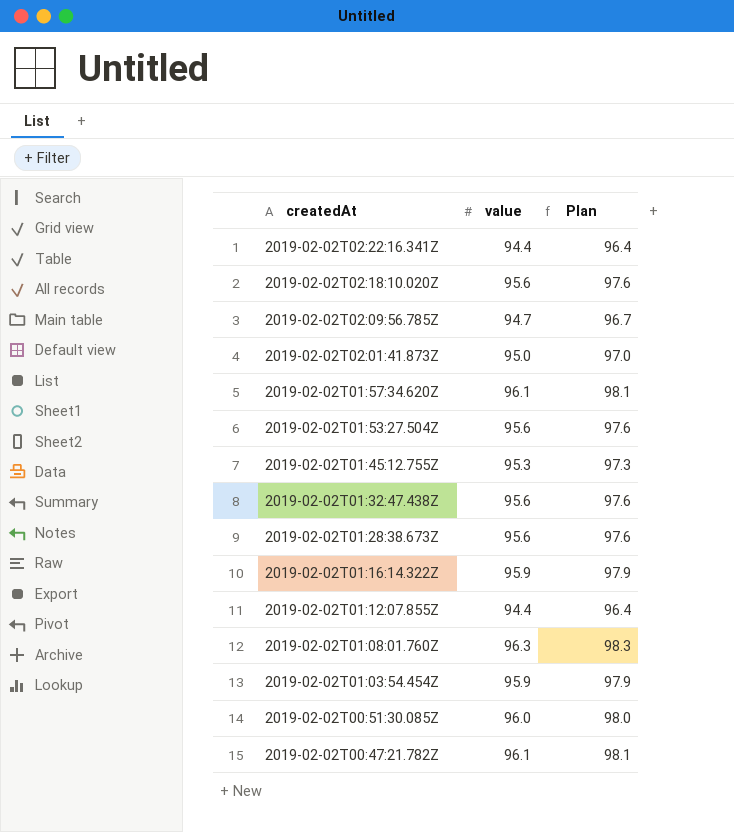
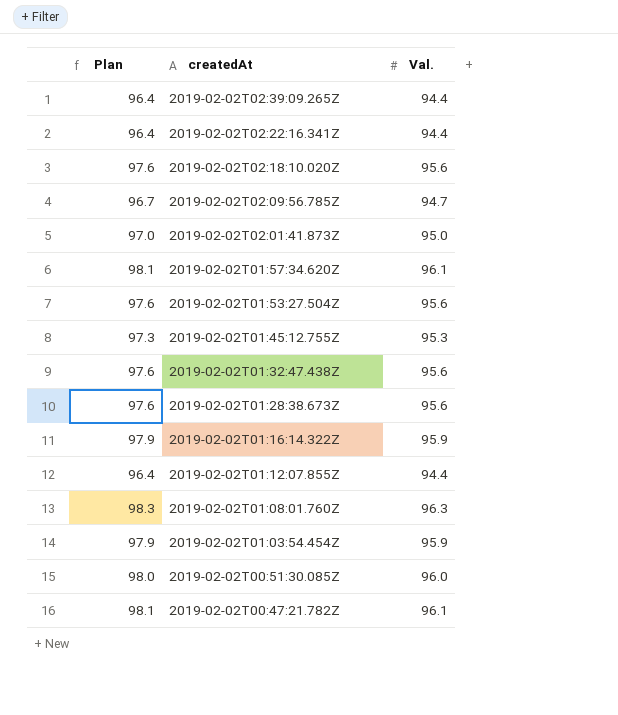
column Plan | position: 3 -> 1
column name: value -> Val.
row 2019-02-02T02:39:09.265Z: none -> 96.4 | 94.4

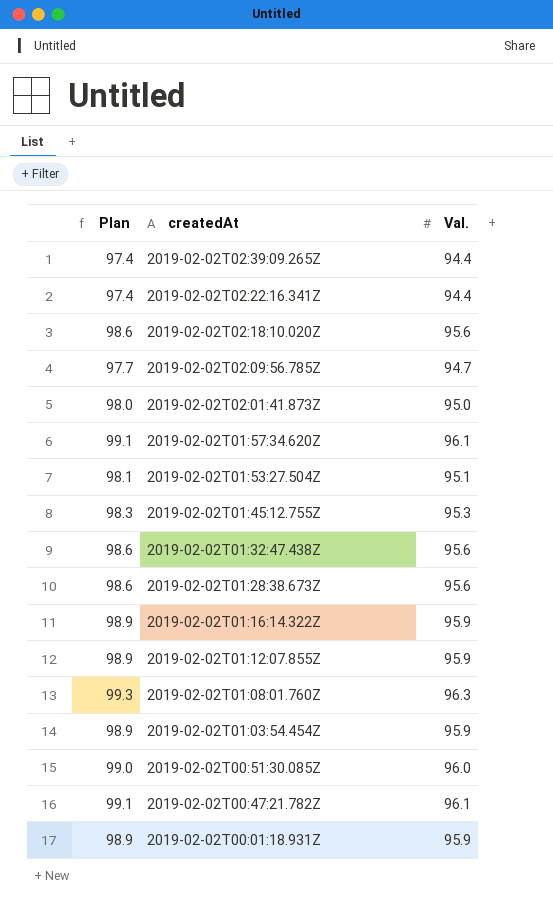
column Plan | formula: [Val.] + 2 -> [Val.] + 3
2019-02-02T01:53:27.504Z | Val.: 95.6 -> 95.1
2019-02-02T01:12:07.855Z | Val.: 94.4 -> 95.9
row 2019-02-02T00:01:18.931Z: none -> 98.9 | 95.9

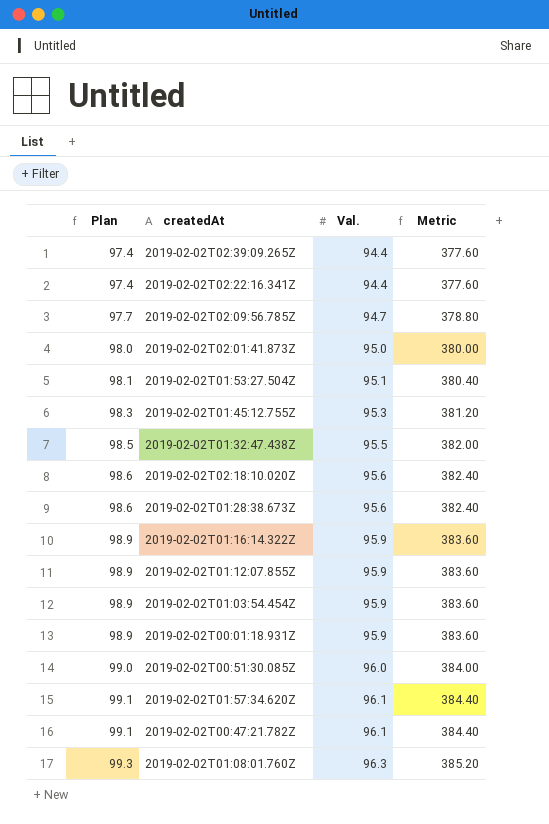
row order: createdAt descending -> Plan ascending
column Metric | formula: none -> [Val.] * 4
2019-02-02T01:32:47.438Z | Plan: 98.6 -> 98.5
2019-02-02T01:32:47.438Z | Val.: 95.6 -> 95.5

